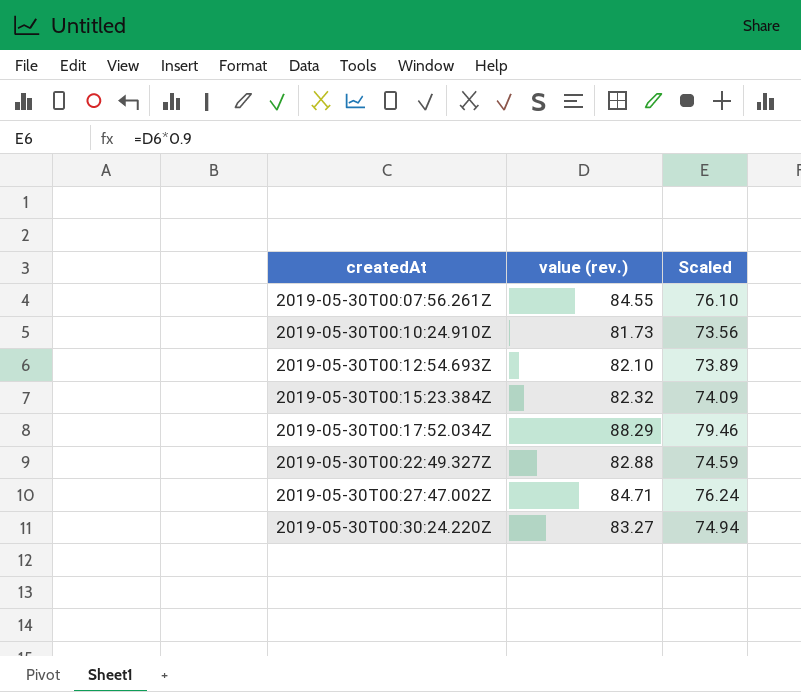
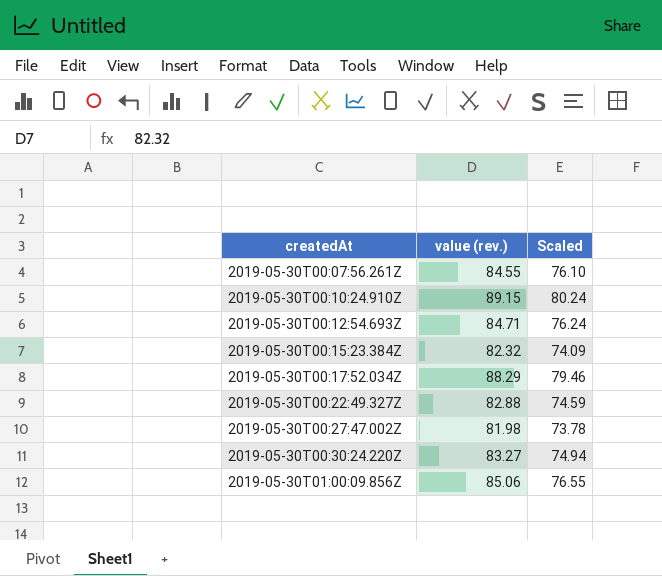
2019-05-30T00:10:24.910Z | value (rev.): 81.73 -> 89.15
2019-05-30T00:10:24.910Z | Scaled: 73.56 -> 80.24
2019-05-30T00:12:54.693Z | value (rev.): 82.10 -> 84.71
2019-05-30T00:12:54.693Z | Scaled: 73.89 -> 76.24
2019-05-30T00:27:47.002Z | value (rev.): 84.71 -> 81.98
2019-05-30T00:27:47.002Z | Scaled: 76.24 -> 73.78
row 2019-05-30T01:00:09.856Z: none -> 85.06 | 76.55

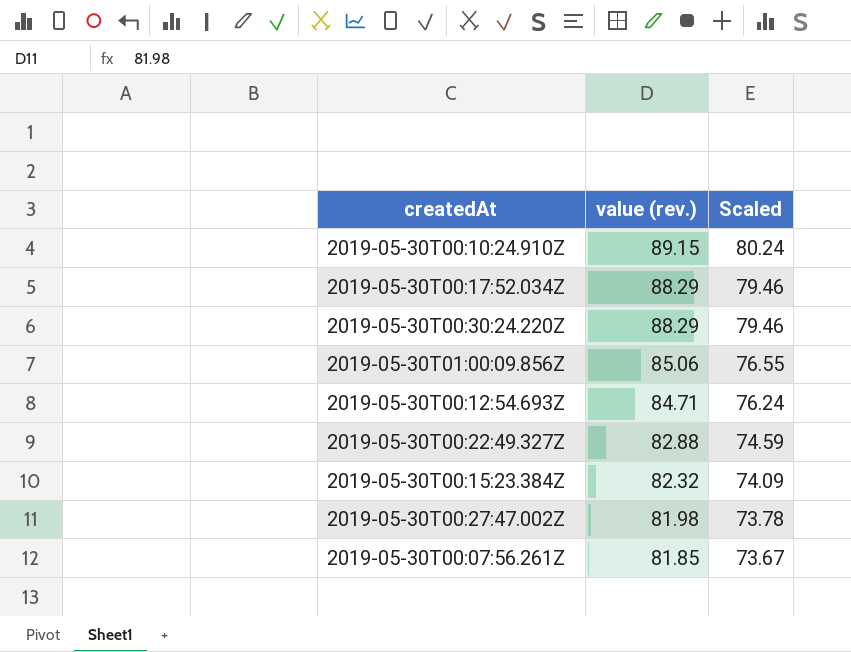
row order: createdAt ascending -> value (rev.) descending
2019-05-30T00:30:24.220Z | value (rev.): 83.27 -> 88.29
2019-05-30T00:30:24.220Z | Scaled: 74.94 -> 79.46
2019-05-30T00:07:56.261Z | value (rev.): 84.55 -> 81.85
2019-05-30T00:07:56.261Z | Scaled: 76.10 -> 73.67

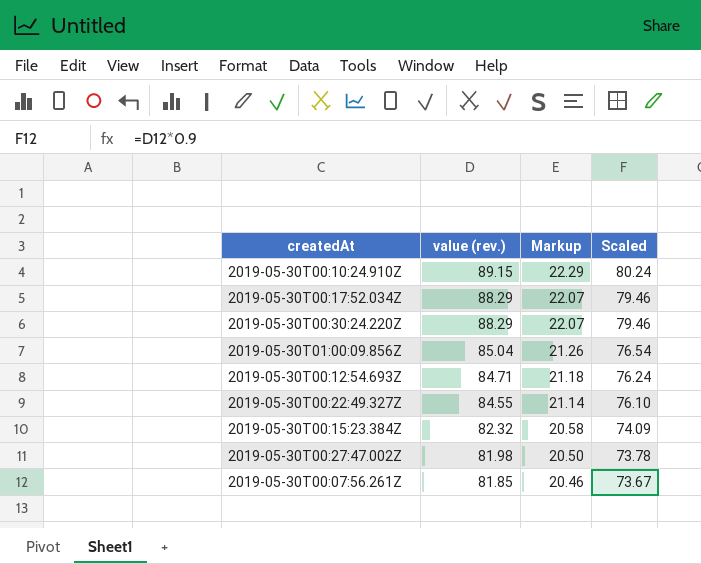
column Markup | formula: none -> [value (rev.)] * 0.25
2019-05-30T01:00:09.856Z | value (rev.): 85.06 -> 85.04
2019-05-30T01:00:09.856Z | Scaled: 76.55 -> 76.54
2019-05-30T00:22:49.327Z | value (rev.): 82.88 -> 84.55
2019-05-30T00:22:49.327Z | Scaled: 74.59 -> 76.10

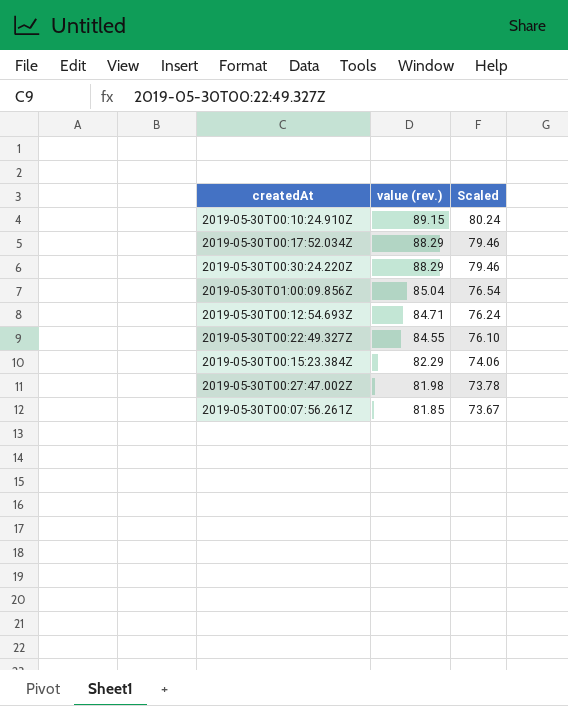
column Markup | formula: [value (rev.)] * 0.25 -> none
2019-05-30T00:15:23.384Z | value (rev.): 82.32 -> 82.29
2019-05-30T00:15:23.384Z | Scaled: 74.09 -> 74.06

